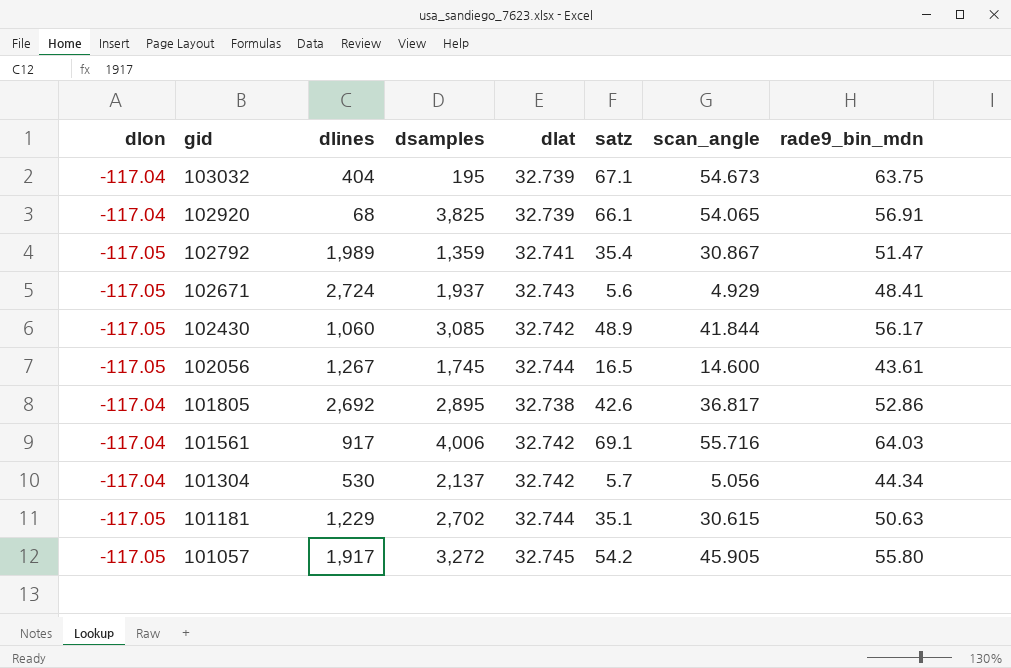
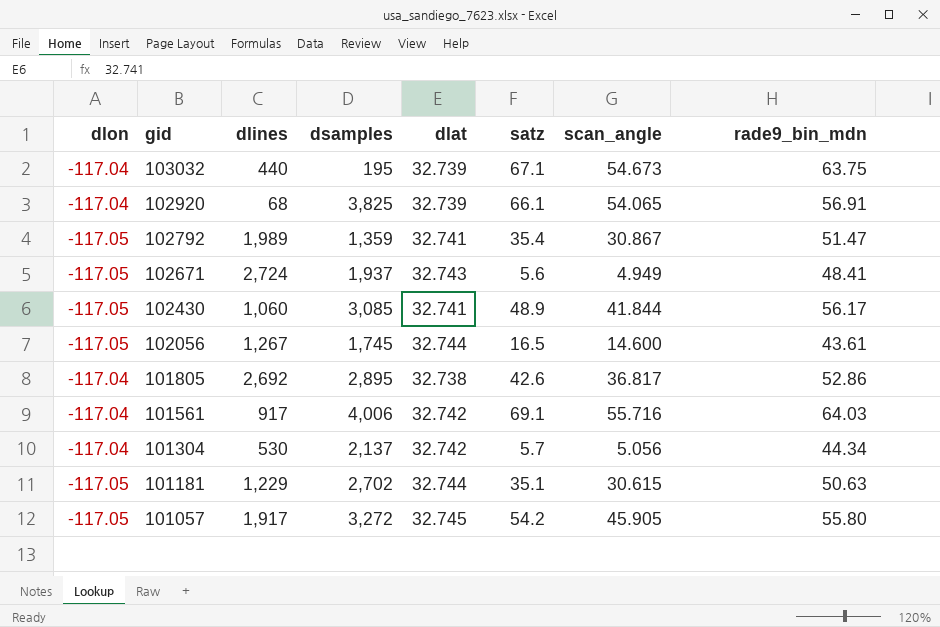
103032 | dlines: 404 -> 440
102671 | scan_angle: 4.929 -> 4.949
102430 | dlat: 32.742 -> 32.741

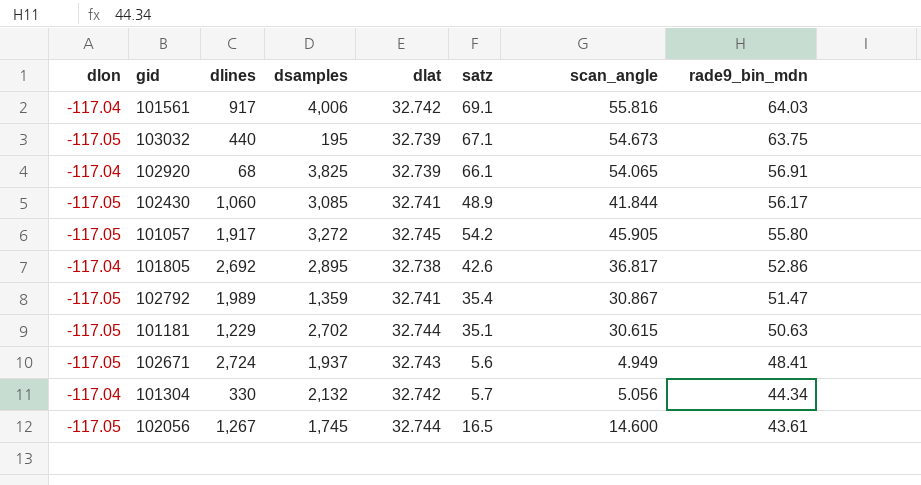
row order: gid descending -> rade9_bin_mdn descending
101561 | scan_angle: 55.716 -> 55.816
103032 | dlon: -117.04 -> -117.05
101304 | dlines: 530 -> 330
101304 | dsamples: 2,137 -> 2,132

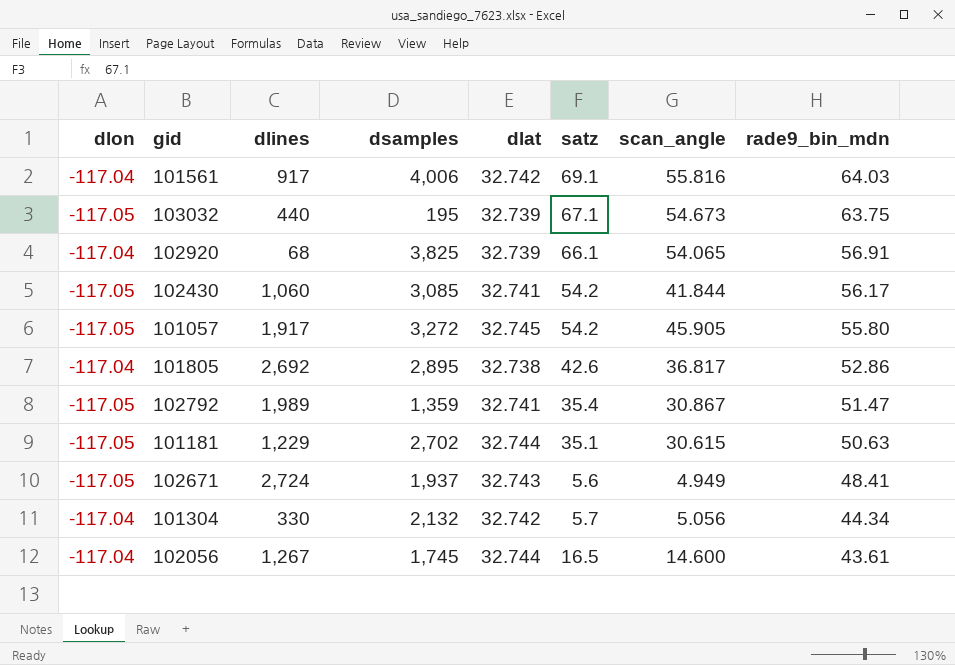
102430 | satz: 48.9 -> 54.2
102056 | dlon: -117.05 -> -117.04

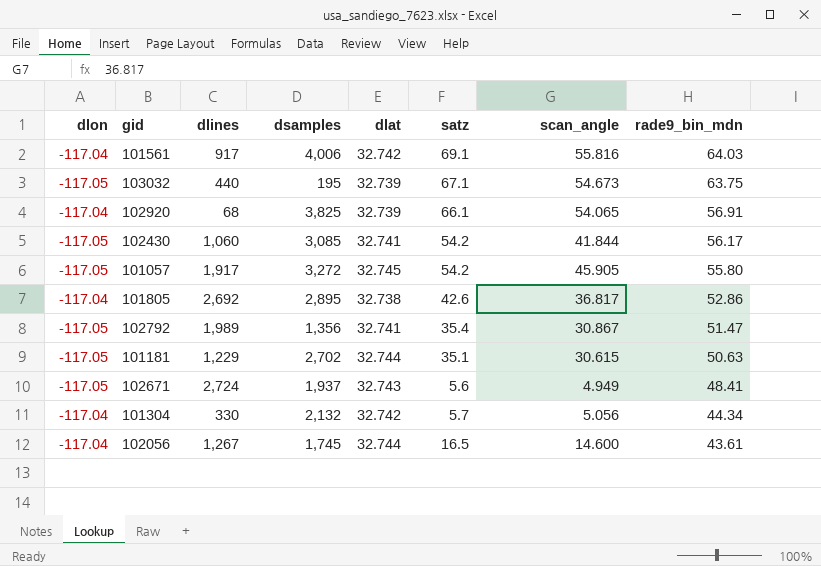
102792 | dsamples: 1,359 -> 1,356

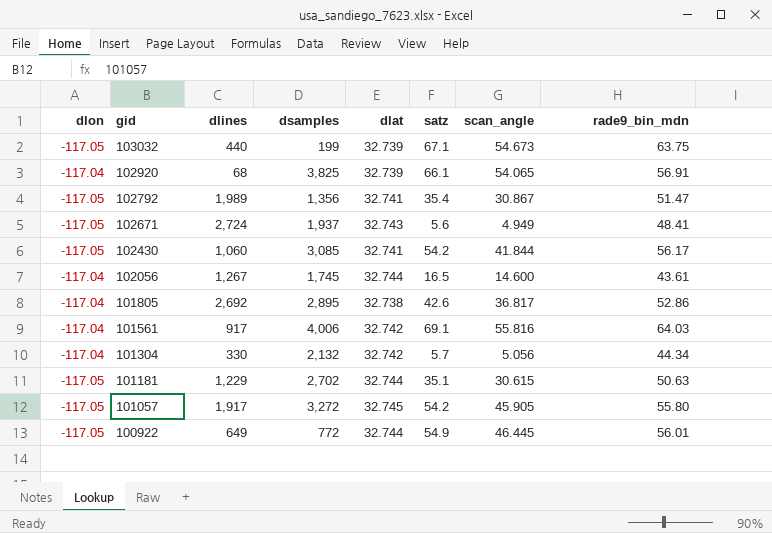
row order: rade9_bin_mdn descending -> gid descending
103032 | dsamples: 195 -> 199
row 100922: none -> -117.05 | 649 | 772 | 32.744 | 54.9 | 46.445 | 56.01

